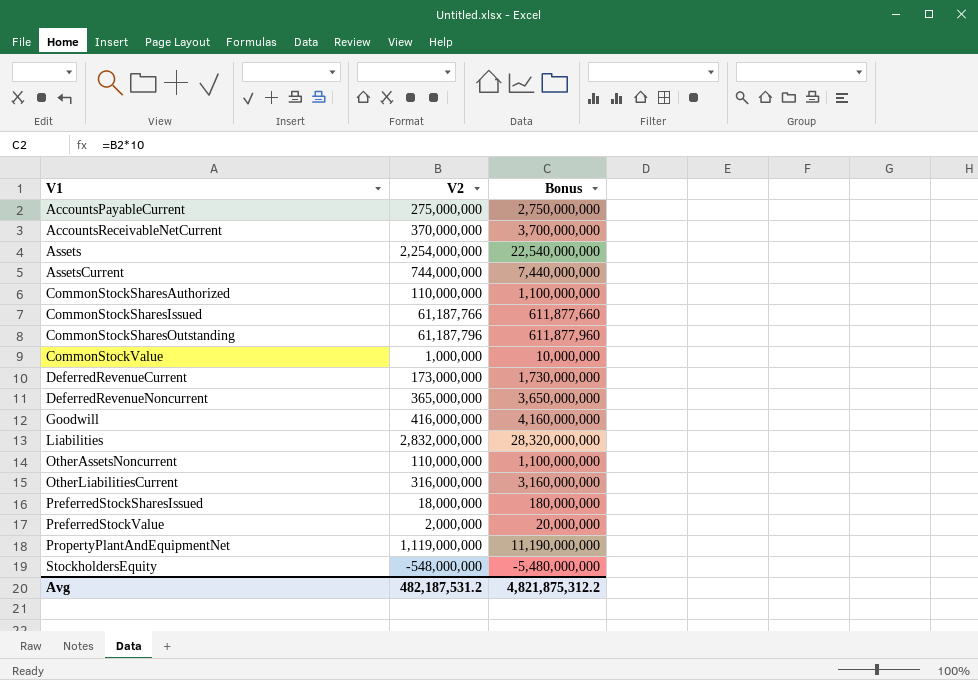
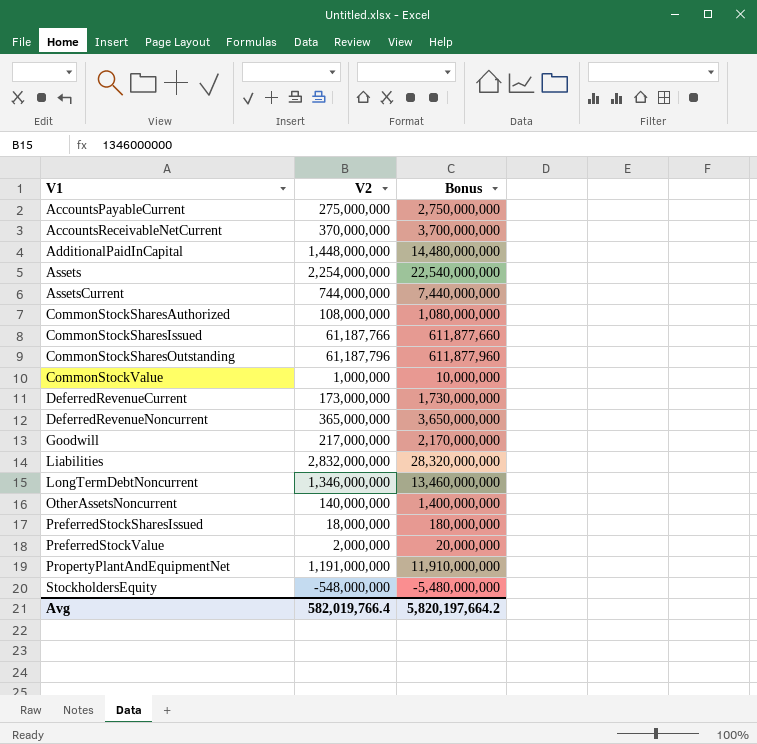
row OtherLiabilitiesCurrent: 316,000,000 | 3,160,000,000 -> none
row AdditionalPaidInCapital: none -> 1,448,000,000 | 14,480,000,000
CommonStockSharesAuthorized | V2: 110,000,000 -> 108,000,000
CommonStockSharesAuthorized | Bonus: 1,100,000,000 -> 1,080,000,000
Goodwill | V2: 416,000,000 -> 217,000,000
Goodwill | Bonus: 4,160,000,000 -> 2,170,000,000
row LongTermDebtNoncurrent: none -> 1,346,000,000 | 13,460,000,000
OtherAssetsNoncurrent | V2: 110,000,000 -> 140,000,000
OtherAssetsNoncurrent | Bonus: 1,100,000,000 -> 1,400,000,000
PropertyPlantAndEquipmentNet | V2: 1,119,000,000 -> 1,191,000,000
PropertyPlantAndEquipmentNet | Bonus: 11,190,000,000 -> 11,910,000,000
Avg | V2: 482,187,531.2 -> 582,019,766.4
Avg | Bonus: 4,821,875,312.2 -> 5,820,197,664.2

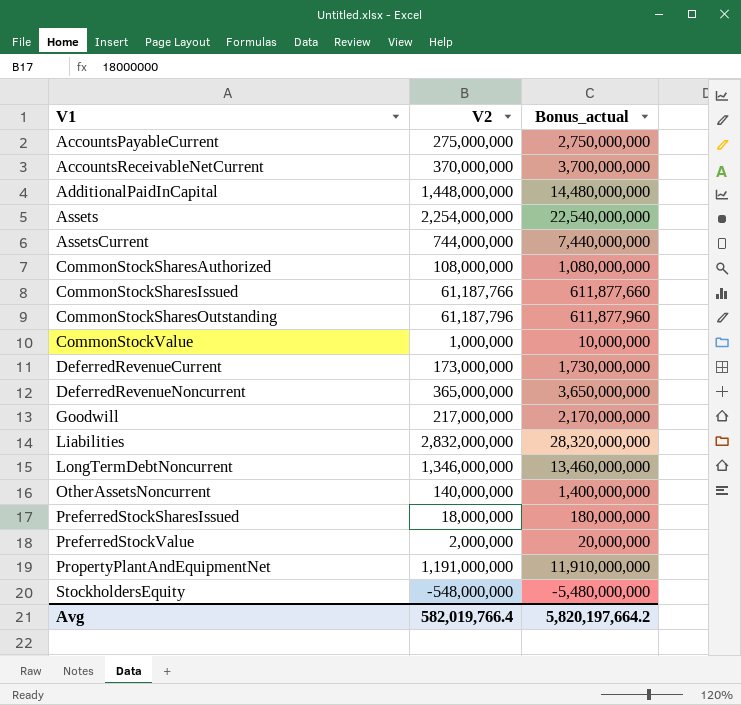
column name: Bonus -> Bonus_actual

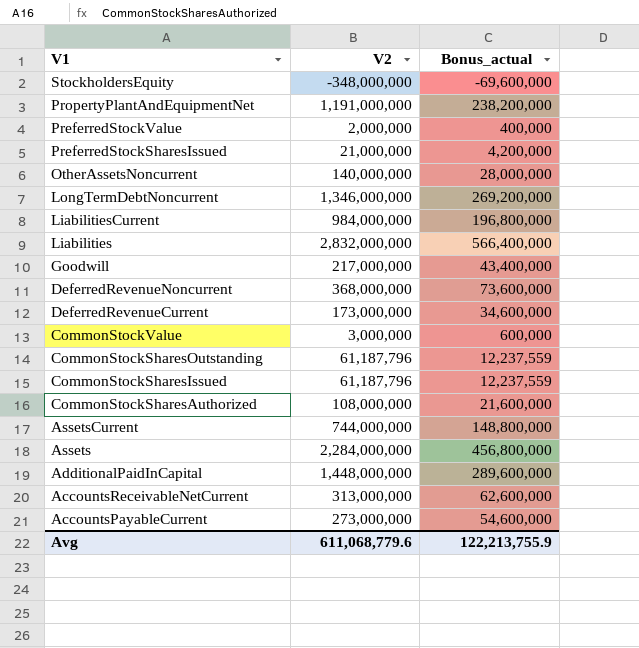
row order: V1 ascending -> V1 descending
column Bonus_actual | formula: [V2] * 10 -> [V2] * 0.2
StockholdersEquity | V2: -548,000,000 -> -348,000,000
PreferredStockSharesIssued | V2: 18,000,000 -> 21,000,000
row LiabilitiesCurrent: none -> 984,000,000 | 196,800,000
DeferredRevenueNoncurrent | V2: 365,000,000 -> 368,000,000
CommonStockValue | V2: 1,000,000 -> 3,000,000
CommonStockSharesIssued | V2: 61,187,766 -> 61,187,796
Assets | V2: 2,254,000,000 -> 2,284,000,000
AccountsReceivableNetCurrent | V2: 370,000,000 -> 313,000,000
AccountsPayableCurrent | V2: 275,000,000 -> 273,000,000
Avg | V2: 582,019,766.4 -> 611,068,779.6
Avg | Bonus_actual: 5,820,197,664.2 -> 122,213,755.9

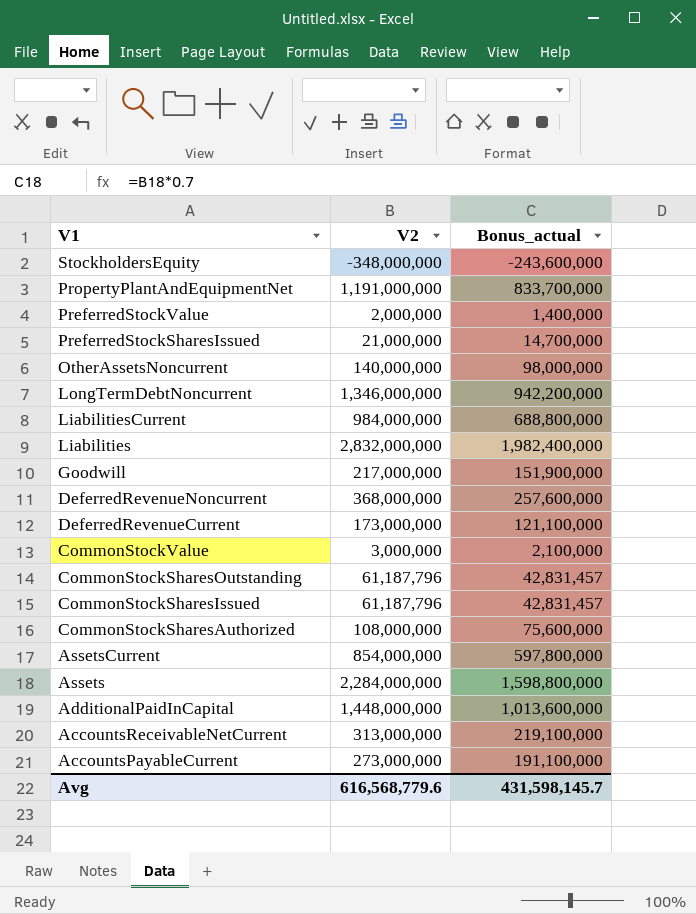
column Bonus_actual | formula: [V2] * 0.2 -> [V2] * 0.7
AssetsCurrent | V2: 744,000,000 -> 854,000,000
Avg | V2: 611,068,779.6 -> 616,568,779.6
Avg | Bonus_actual: 122,213,755.9 -> 431,598,145.7

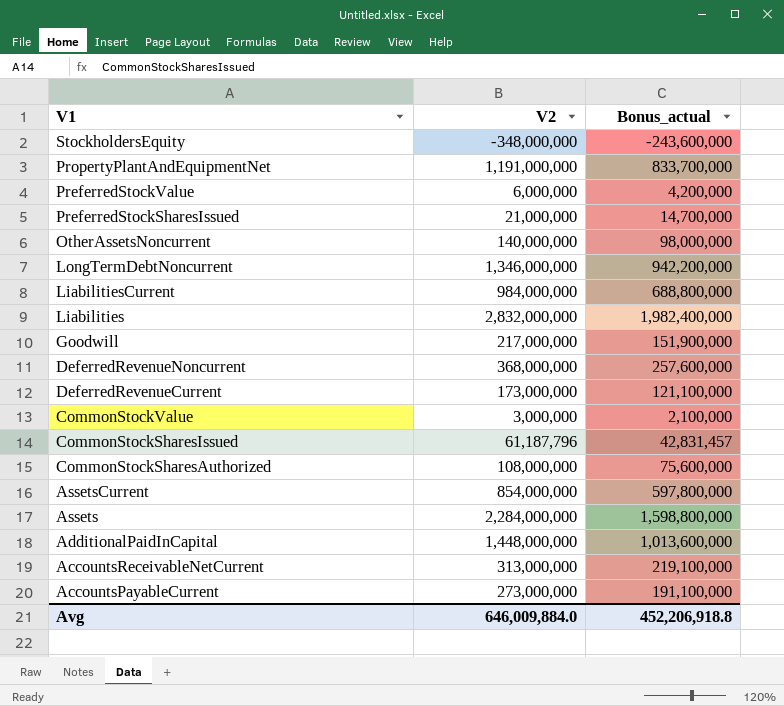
row CommonStockSharesOutstanding: 61,187,796 | 42,831,457 -> none
PreferredStockValue | V2: 2,000,000 -> 6,000,000
PreferredStockValue | Bonus_actual: 1,400,000 -> 4,200,000
Avg | V2: 616,568,779.6 -> 646,009,884.0
Avg | Bonus_actual: 431,598,145.7 -> 452,206,918.8

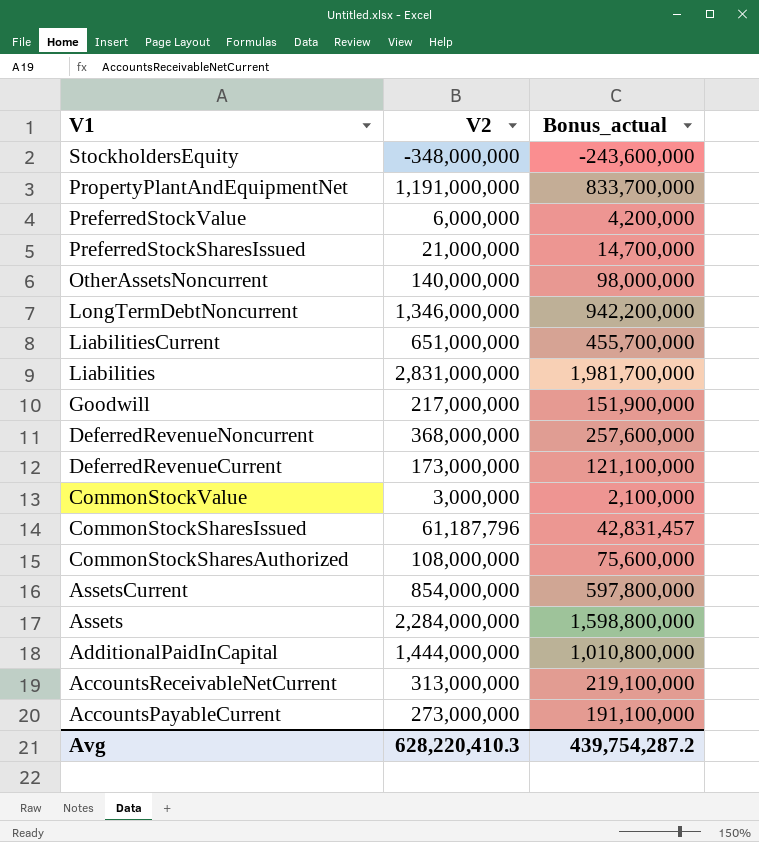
LiabilitiesCurrent | V2: 984,000,000 -> 651,000,000
LiabilitiesCurrent | Bonus_actual: 688,800,000 -> 455,700,000
Liabilities | V2: 2,832,000,000 -> 2,831,000,000
Liabilities | Bonus_actual: 1,982,400,000 -> 1,981,700,000
AdditionalPaidInCapital | V2: 1,448,000,000 -> 1,444,000,000
AdditionalPaidInCapital | Bonus_actual: 1,013,600,000 -> 1,010,800,000
Avg | V2: 646,009,884.0 -> 628,220,410.3
Avg | Bonus_actual: 452,206,918.8 -> 439,754,287.2

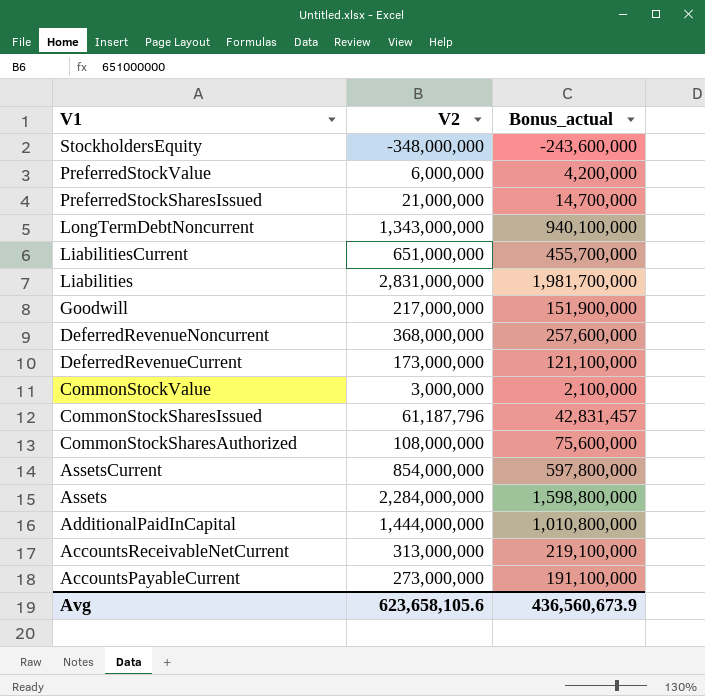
row PropertyPlantAndEquipmentNet: 1,191,000,000 | 833,700,000 -> none
row OtherAssetsNoncurrent: 140,000,000 | 98,000,000 -> none
LongTermDebtNoncurrent | V2: 1,346,000,000 -> 1,343,000,000
LongTermDebtNoncurrent | Bonus_actual: 942,200,000 -> 940,100,000
Avg | V2: 628,220,410.3 -> 623,658,105.6
Avg | Bonus_actual: 439,754,287.2 -> 436,560,673.9

